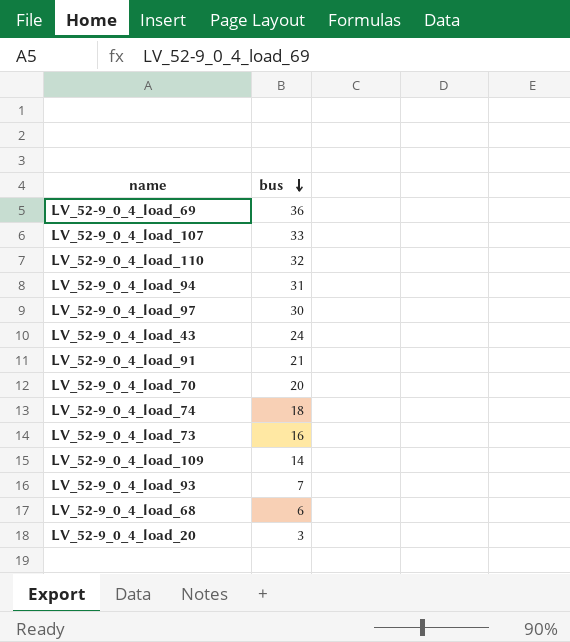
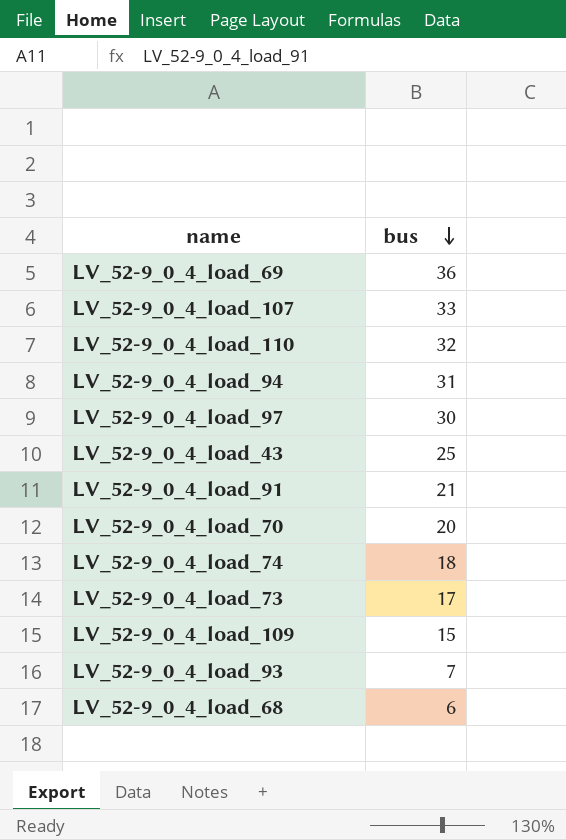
row LV_52-9_0_4_load_20: 3 -> none
LV_52-9_0_4_load_43 | bus: 24 -> 25
LV_52-9_0_4_load_73 | bus: 16 -> 17
LV_52-9_0_4_load_109 | bus: 14 -> 15

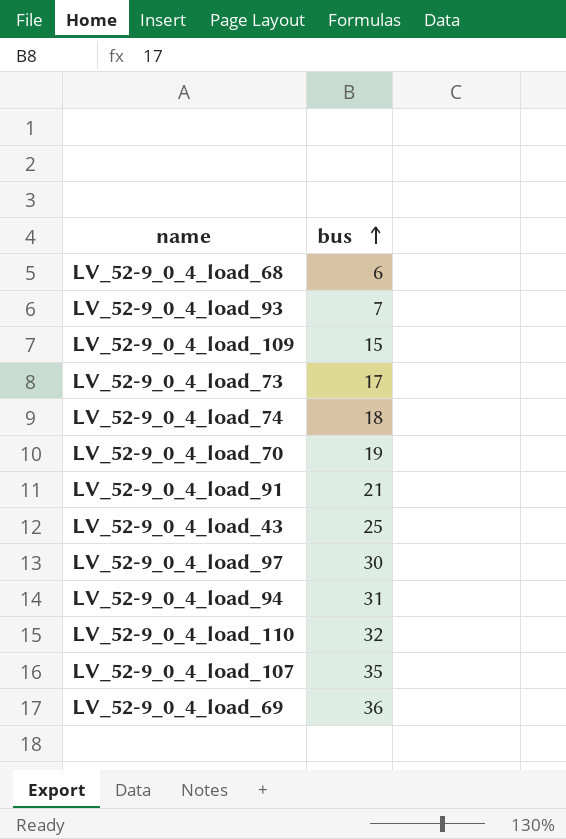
row order: bus descending -> bus ascending
LV_52-9_0_4_load_70 | bus: 20 -> 19
LV_52-9_0_4_load_107 | bus: 33 -> 35

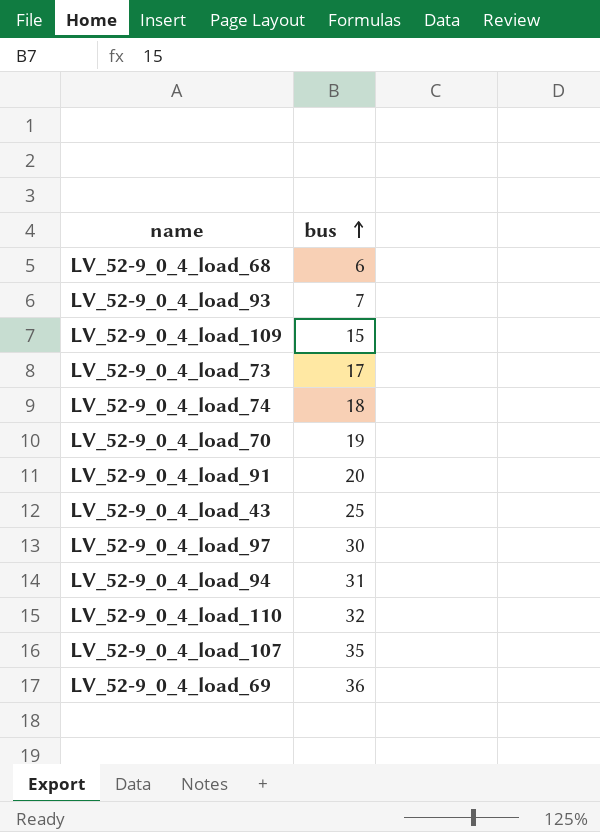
LV_52-9_0_4_load_91 | bus: 21 -> 20

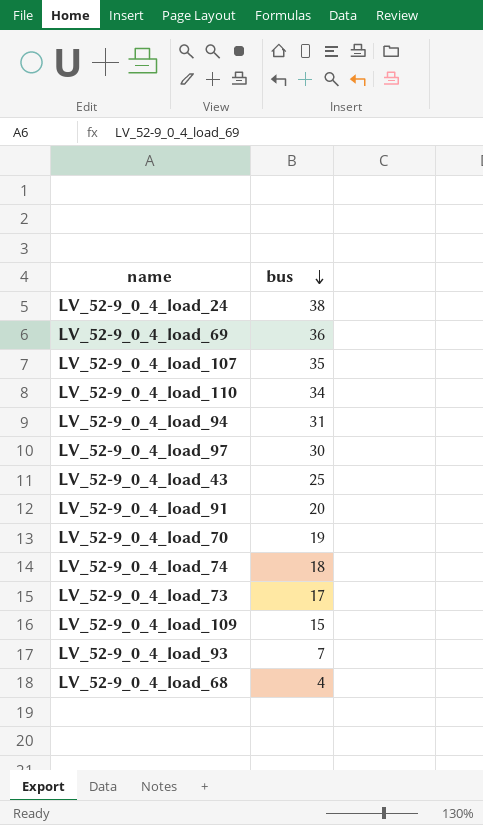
row order: bus ascending -> bus descending
row LV_52-9_0_4_load_24: none -> 38
LV_52-9_0_4_load_110 | bus: 32 -> 34
LV_52-9_0_4_load_68 | bus: 6 -> 4

